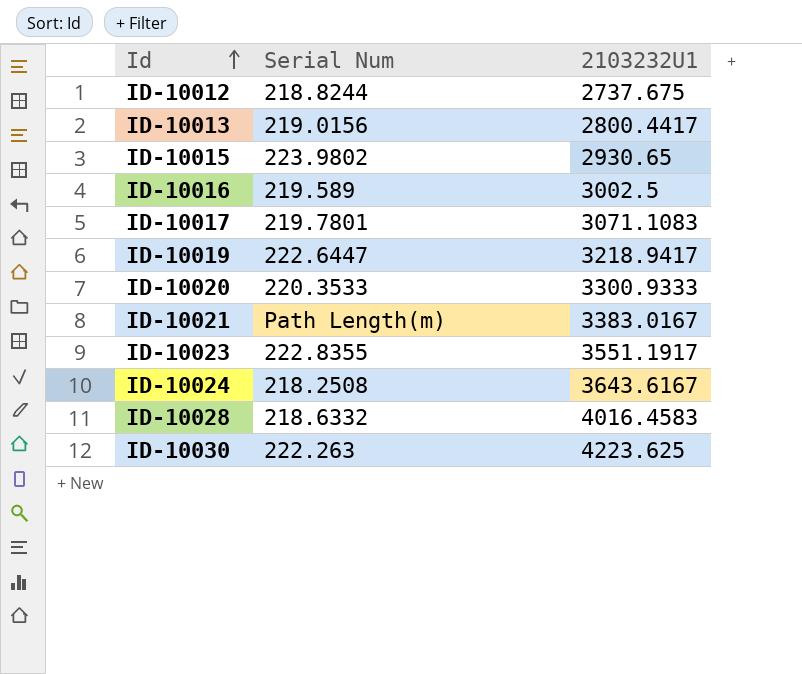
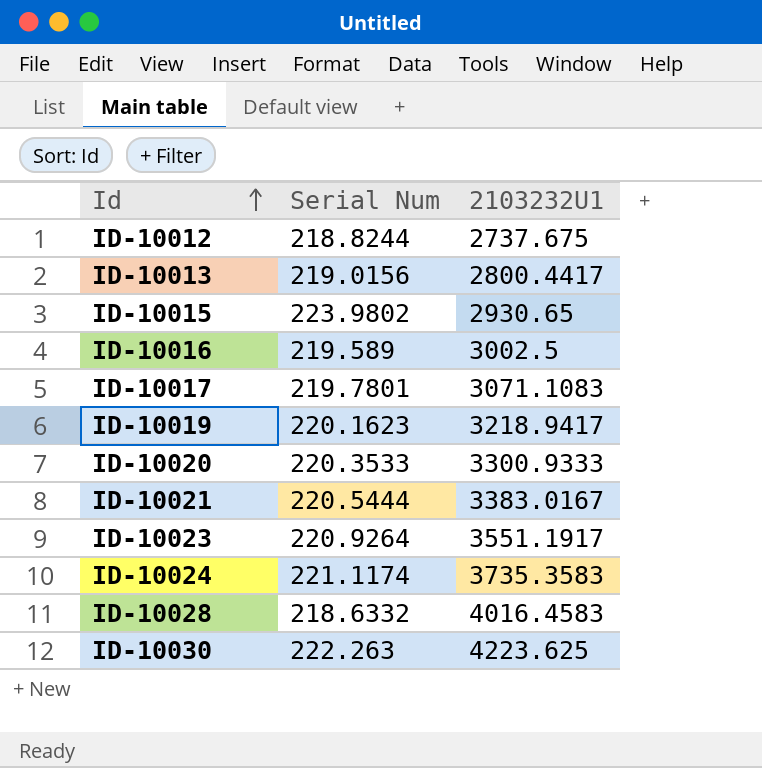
ID-10019 | Serial Num: 222.6447 -> 220.1623
ID-10021 | Serial Num: Path Length(m) -> 220.5444
ID-10023 | Serial Num: 222.8355 -> 220.9264
ID-10024 | Serial Num: 218.2508 -> 221.1174
ID-10024 | 2103232U1: 3643.6167 -> 3735.3583

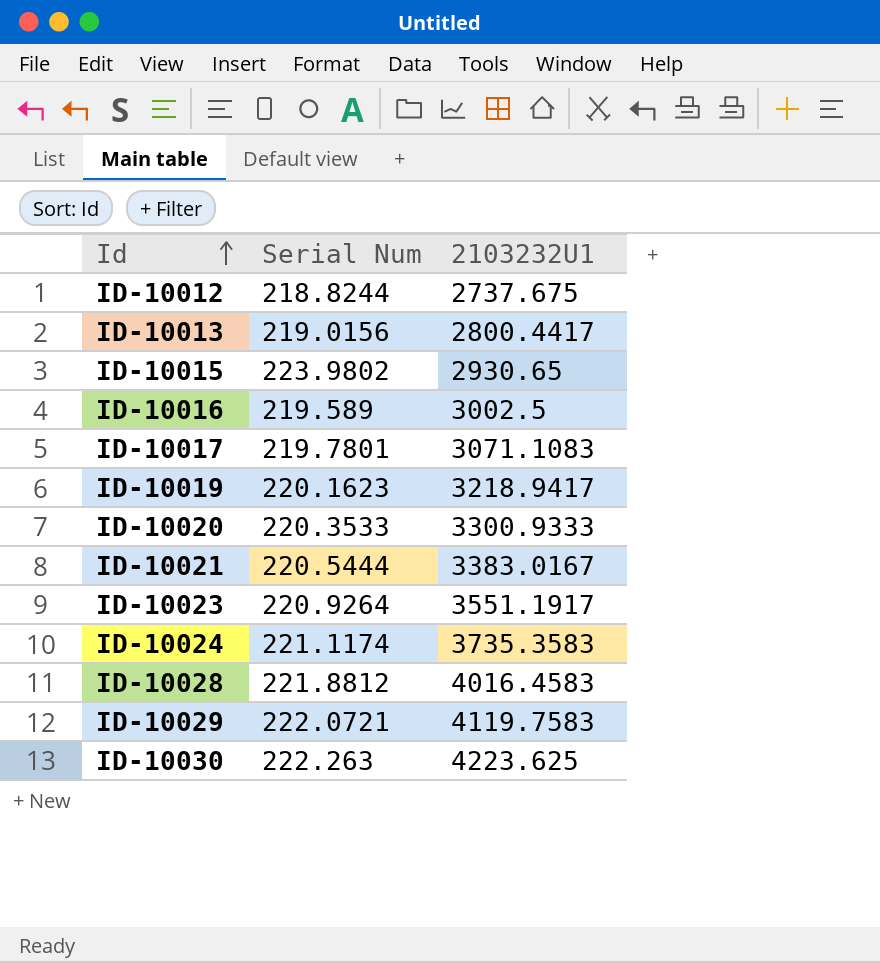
ID-10028 | Serial Num: 218.6332 -> 221.8812
row ID-10029: none -> 222.0721 | 4119.7583

